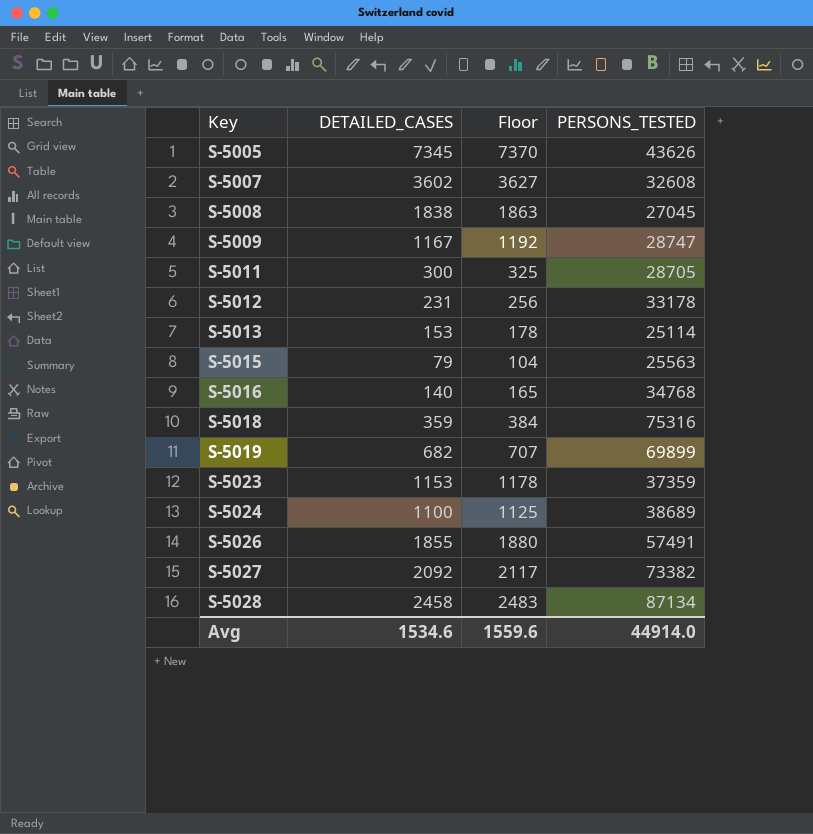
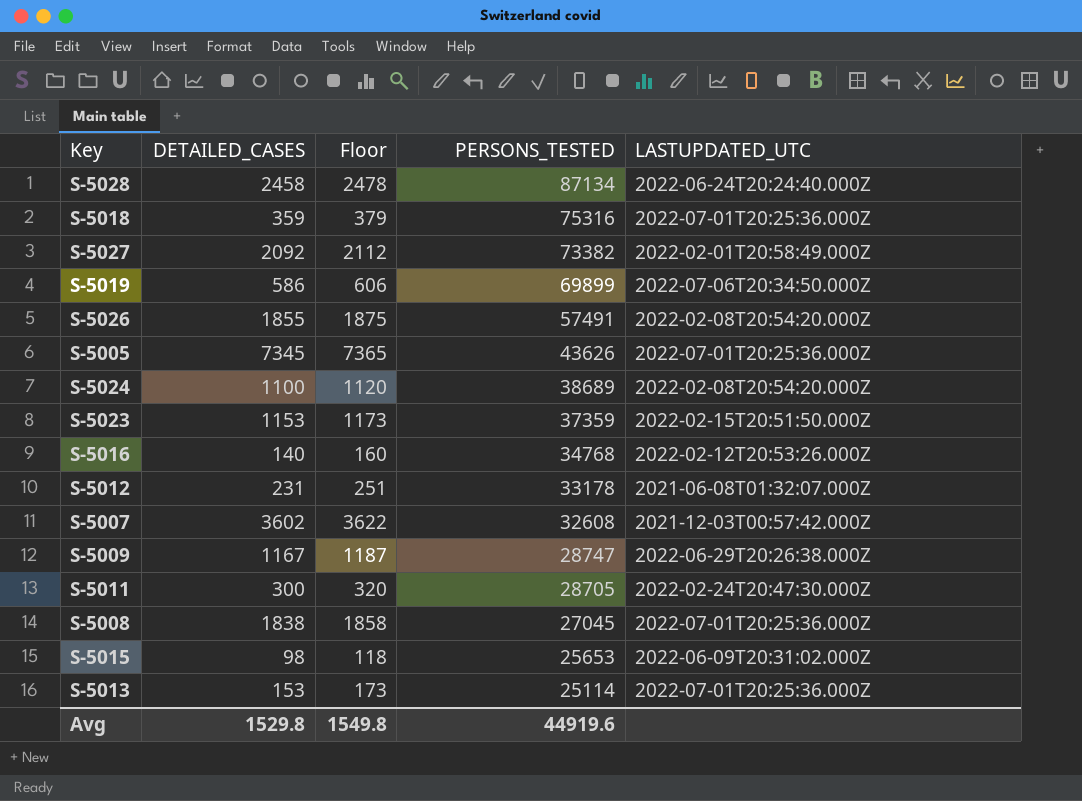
row order: Key ascending -> PERSONS_TESTED descending
column Floor | formula: [DETAILED_CASES] + 25 -> [DETAILED_CASES] + 20
column LASTUPDATED_UTC | position: none -> 5
S-5019 | DETAILED_CASES: 682 -> 586
S-5015 | DETAILED_CASES: 79 -> 98
S-5015 | PERSONS_TESTED: 25563 -> 25653
Avg | DETAILED_CASES: 1534.6 -> 1529.8
Avg | Floor: 1559.6 -> 1549.8
Avg | PERSONS_TESTED: 44914.0 -> 44919.6

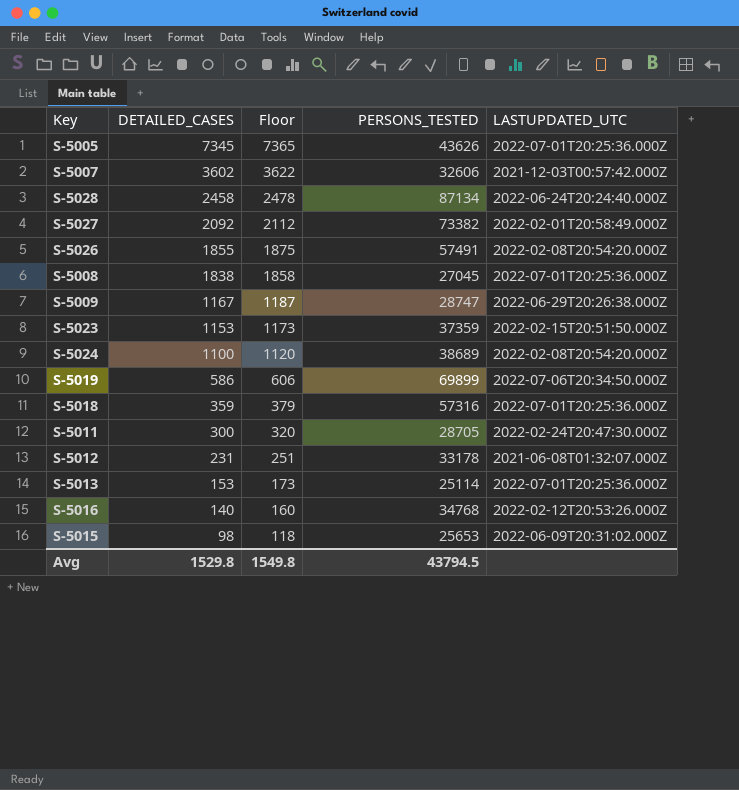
row order: PERSONS_TESTED descending -> DETAILED_CASES descending
S-5007 | PERSONS_TESTED: 32608 -> 32606
S-5018 | PERSONS_TESTED: 75316 -> 57316
Avg | PERSONS_TESTED: 44919.6 -> 43794.5

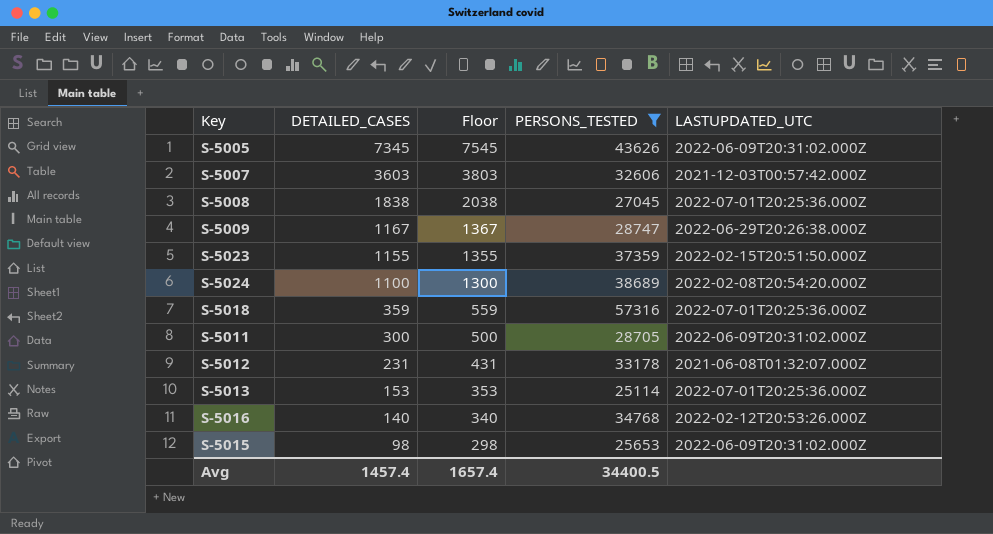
filter: none -> PERSONS_TESTED <= 57316
column Floor | formula: [DETAILED_CASES] + 20 -> [DETAILED_CASES] + 200
S-5005 | LASTUPDATED_UTC: 2022-07-01T20:25:36.000Z -> 2022-06-09T20:31:02.000Z
S-5007 | DETAILED_CASES: 3602 -> 3603
S-5023 | DETAILED_CASES: 1153 -> 1155
S-5011 | LASTUPDATED_UTC: 2022-02-24T20:47:30.000Z -> 2022-06-09T20:31:02.000Z
Avg | DETAILED_CASES: 1529.8 -> 1457.4
Avg | Floor: 1549.8 -> 1657.4
Avg | PERSONS_TESTED: 43794.5 -> 34400.5

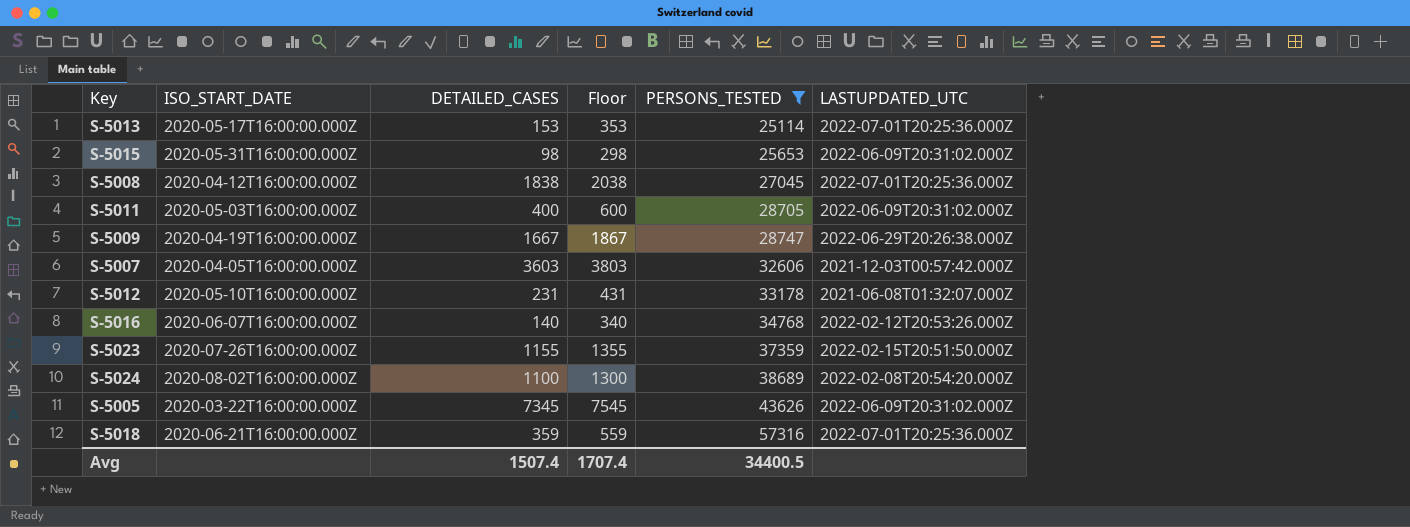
row order: DETAILED_CASES descending -> PERSONS_TESTED ascending
column ISO_START_DATE | position: none -> 2
S-5011 | DETAILED_CASES: 300 -> 400
S-5011 | Floor: 500 -> 600
S-5009 | DETAILED_CASES: 1167 -> 1667
S-5009 | Floor: 1367 -> 1867
Avg | DETAILED_CASES: 1457.4 -> 1507.4
Avg | Floor: 1657.4 -> 1707.4

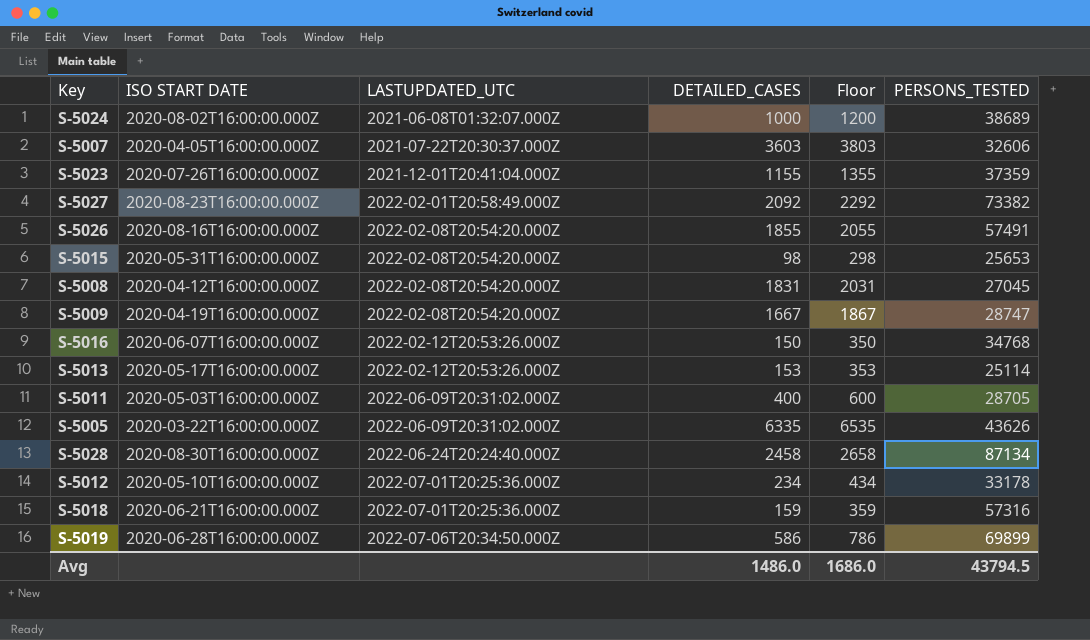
filter: PERSONS_TESTED <= 57316 -> none
row order: PERSONS_TESTED ascending -> LASTUPDATED_UTC ascending
column name: ISO_START_DATE -> ISO START DATE
column LASTUPDATED_UTC | position: 6 -> 3
S-5024 | LASTUPDATED_UTC: 2022-02-08T20:54:20.000Z -> 2021-06-08T01:32:07.000Z
S-5024 | DETAILED_CASES: 1100 -> 1000
S-5024 | Floor: 1300 -> 1200
S-5007 | LASTUPDATED_UTC: 2021-12-03T00:57:42.000Z -> 2021-07-22T20:30:37.000Z
S-5023 | LASTUPDATED_UTC: 2022-02-15T20:51:50.000Z -> 2021-12-01T20:41:04.000Z
S-5015 | LASTUPDATED_UTC: 2022-06-09T20:31:02.000Z -> 2022-02-08T20:54:20.000Z
S-5008 | LASTUPDATED_UTC: 2022-07-01T20:25:36.000Z -> 2022-02-08T20:54:20.000Z
S-5008 | DETAILED_CASES: 1838 -> 1831
S-5008 | Floor: 2038 -> 2031
S-5009 | LASTUPDATED_UTC: 2022-06-29T20:26:38.000Z -> 2022-02-08T20:54:20.000Z
S-5016 | DETAILED_CASES: 140 -> 150
S-5016 | Floor: 340 -> 350
S-5013 | LASTUPDATED_UTC: 2022-07-01T20:25:36.000Z -> 2022-02-12T20:53:26.000Z
S-5005 | DETAILED_CASES: 7345 -> 6335
S-5005 | Floor: 7545 -> 6535
S-5012 | LASTUPDATED_UTC: 2021-06-08T01:32:07.000Z -> 2022-07-01T20:25:36.000Z
S-5012 | DETAILED_CASES: 231 -> 234
S-5012 | Floor: 431 -> 434
S-5018 | DETAILED_CASES: 359 -> 159
S-5018 | Floor: 559 -> 359
Avg | DETAILED_CASES: 1507.4 -> 1486.0
Avg | Floor: 1707.4 -> 1686.0
Avg | PERSONS_TESTED: 34400.5 -> 43794.5

